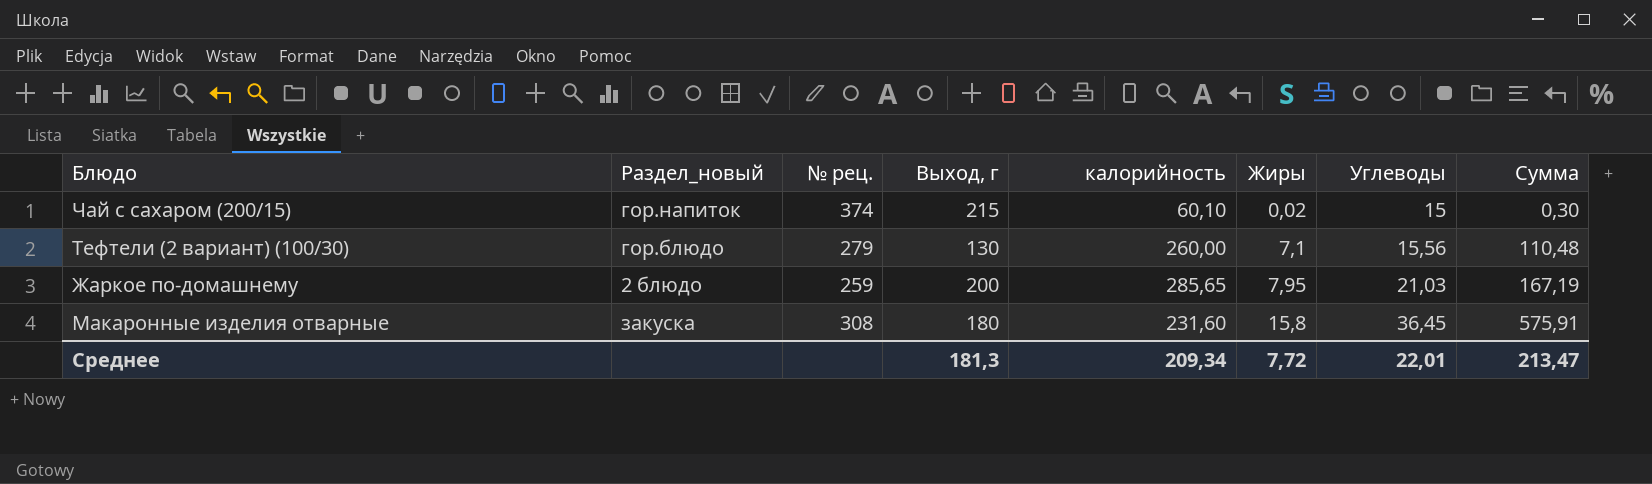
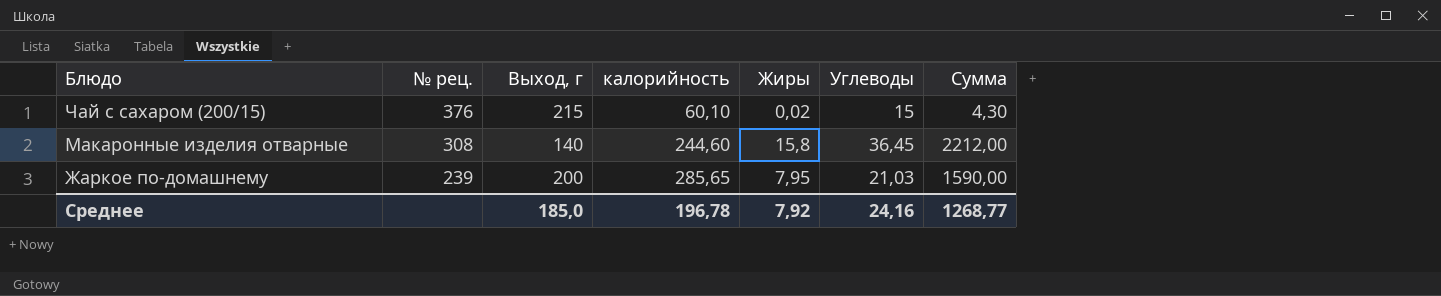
row order: Жиры ascending -> Блюдо descending
column Раздел_новый | position: 2 -> none
column Сумма | formula: [Жиры] * [Углеводы] -> [Выход, г] * [Жиры]
row Тефтели (2 вариант) (100/30): гор.блюдо | 279 | 130 | 260,00 | 7,1 | 15,56 | 110,48 -> none
Чай с сахаром (200/15) | № рец.: 374 -> 376
Макаронные изделия отварные | Выход, г: 180 -> 140
Макаронные изделия отварные | калорийность: 231,60 -> 244,60
Жаркое по-домашнему | № рец.: 259 -> 239
Среднее | Выход, г: 181,3 -> 185,0
Среднее | калорийность: 209,34 -> 196,78
Среднее | Жиры: 7,72 -> 7,92
Среднее | Углеводы: 22,01 -> 24,16
Среднее | Сумма: 213,47 -> 1268,77

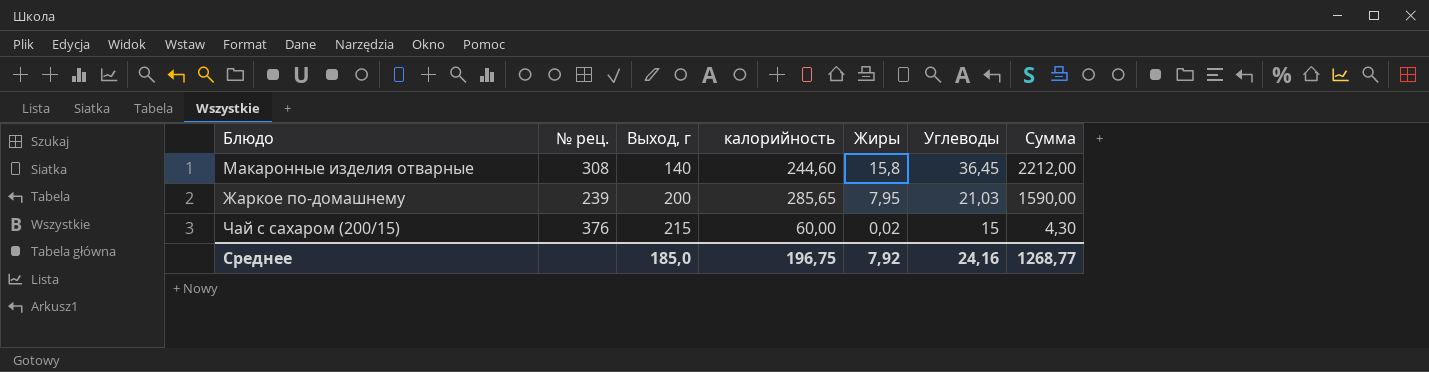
row order: Блюдо descending -> Выход, г ascending
Чай с сахаром (200/15) | калорийность: 60,10 -> 60,00
Среднее | калорийность: 196,78 -> 196,75

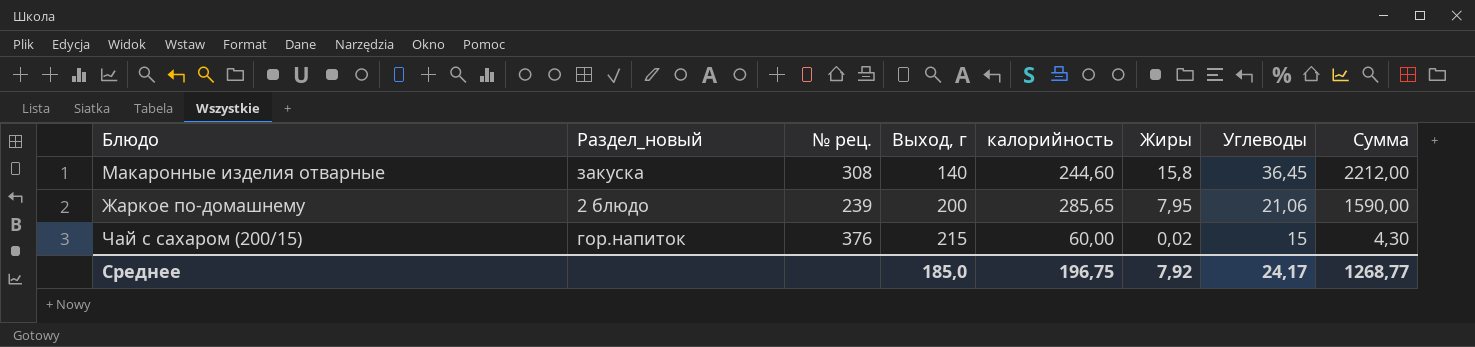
column Раздел_новый | position: none -> 2
Жаркое по-домашнему | Углеводы: 21,03 -> 21,06
Среднее | Углеводы: 24,16 -> 24,17

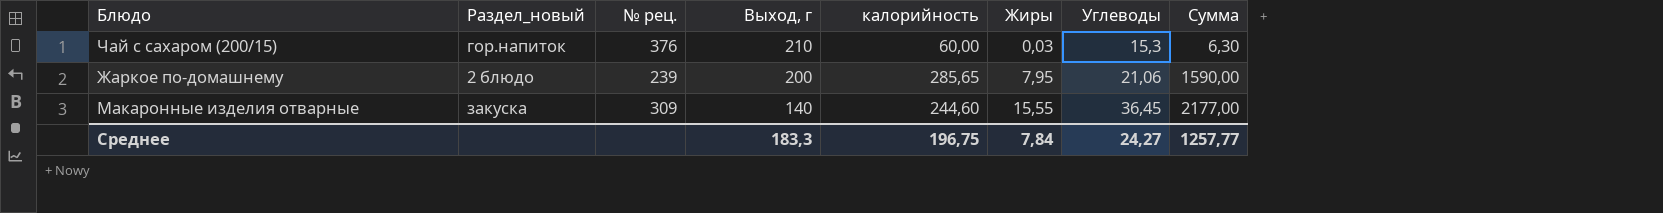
row order: Выход, г ascending -> Выход, г descending
Чай с сахаром (200/15) | Выход, г: 215 -> 210
Чай с сахаром (200/15) | Жиры: 0,02 -> 0,03
Чай с сахаром (200/15) | Углеводы: 15 -> 15,3
Чай с сахаром (200/15) | Сумма: 4,30 -> 6,30
Макаронные изделия отварные | № рец.: 308 -> 309
Макаронные изделия отварные | Жиры: 15,8 -> 15,55
Макаронные изделия отварные | Сумма: 2212,00 -> 2177,00
Среднее | Выход, г: 185,0 -> 183,3
Среднее | Жиры: 7,92 -> 7,84
Среднее | Углеводы: 24,17 -> 24,27
Среднее | Сумма: 1268,77 -> 1257,77

